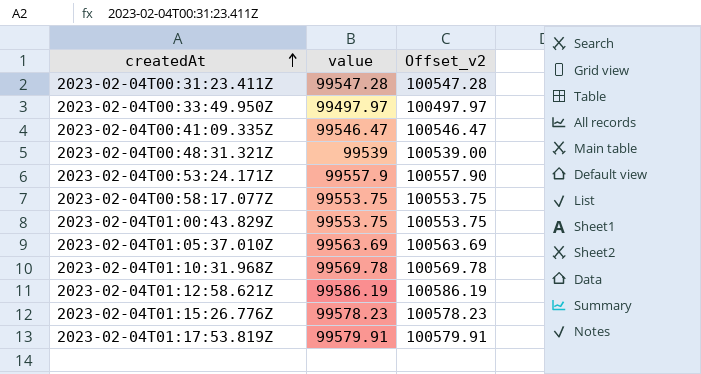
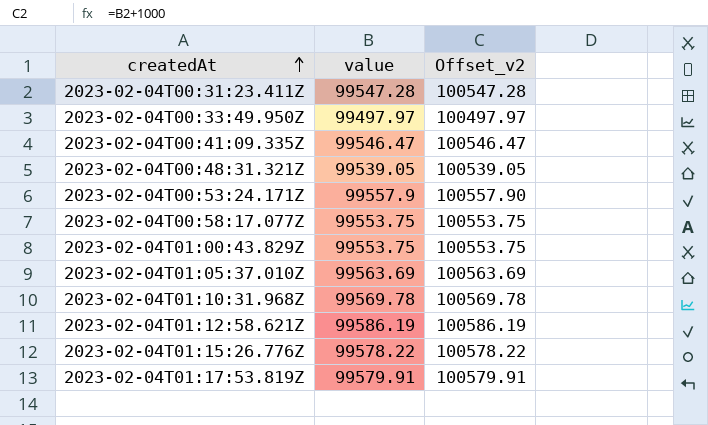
2023-02-04T00:48:31.321Z | value: 99539 -> 99539.05
2023-02-04T00:48:31.321Z | Offset_v2: 100539.00 -> 100539.05
2023-02-04T01:15:26.776Z | value: 99578.23 -> 99578.22
2023-02-04T01:15:26.776Z | Offset_v2: 100578.23 -> 100578.22

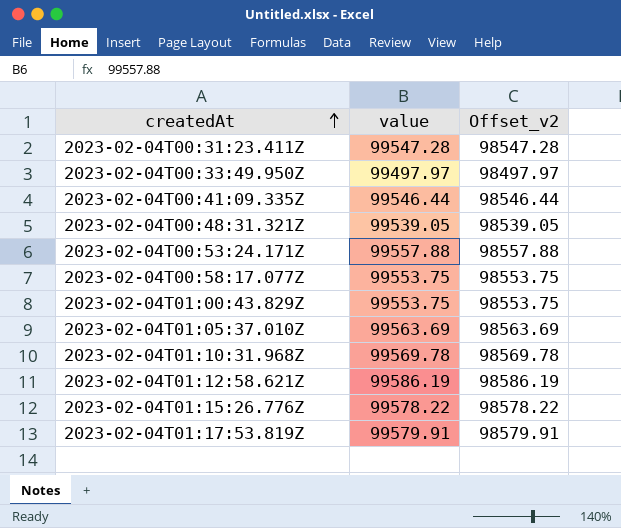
column Offset_v2 | formula: [value] + 1000 -> [value] - 1000
2023-02-04T00:41:09.335Z | value: 99546.47 -> 99546.44
2023-02-04T00:53:24.171Z | value: 99557.9 -> 99557.88

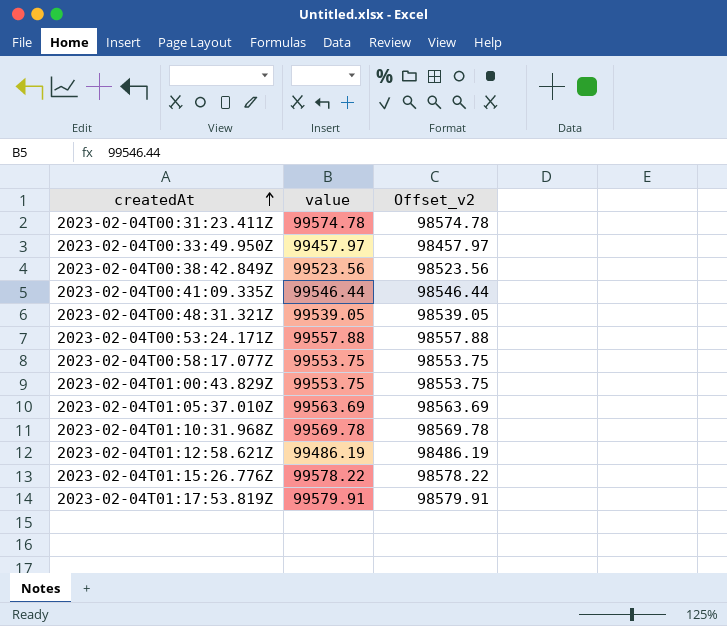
2023-02-04T00:31:23.411Z | value: 99547.28 -> 99574.78
2023-02-04T00:31:23.411Z | Offset_v2: 98547.28 -> 98574.78
2023-02-04T00:33:49.950Z | value: 99497.97 -> 99457.97
2023-02-04T00:33:49.950Z | Offset_v2: 98497.97 -> 98457.97
row 2023-02-04T00:38:42.849Z: none -> 99523.56 | 98523.56
2023-02-04T01:12:58.621Z | value: 99586.19 -> 99486.19
2023-02-04T01:12:58.621Z | Offset_v2: 98586.19 -> 98486.19

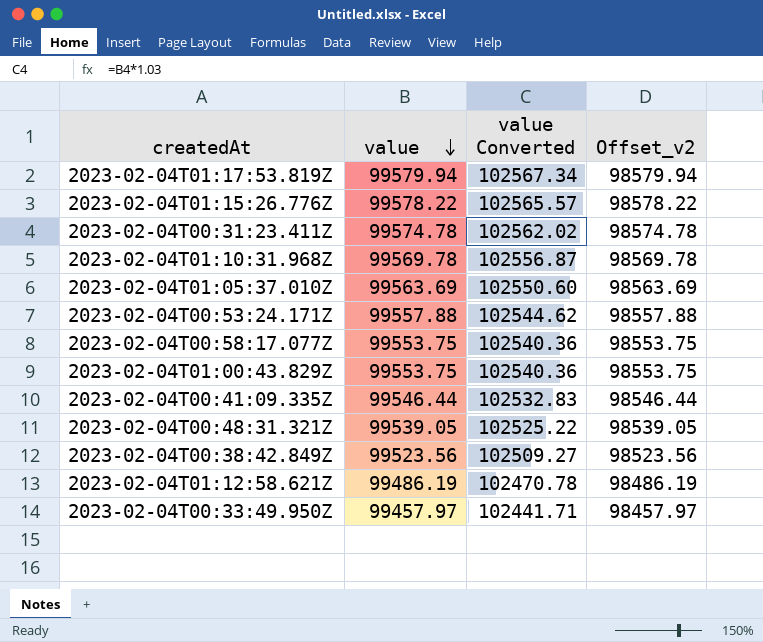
row order: createdAt ascending -> value descending
column value Converted | formula: none -> [value] * 1.03
2023-02-04T01:17:53.819Z | value: 99579.91 -> 99579.94
2023-02-04T01:17:53.819Z | Offset_v2: 98579.91 -> 98579.94

